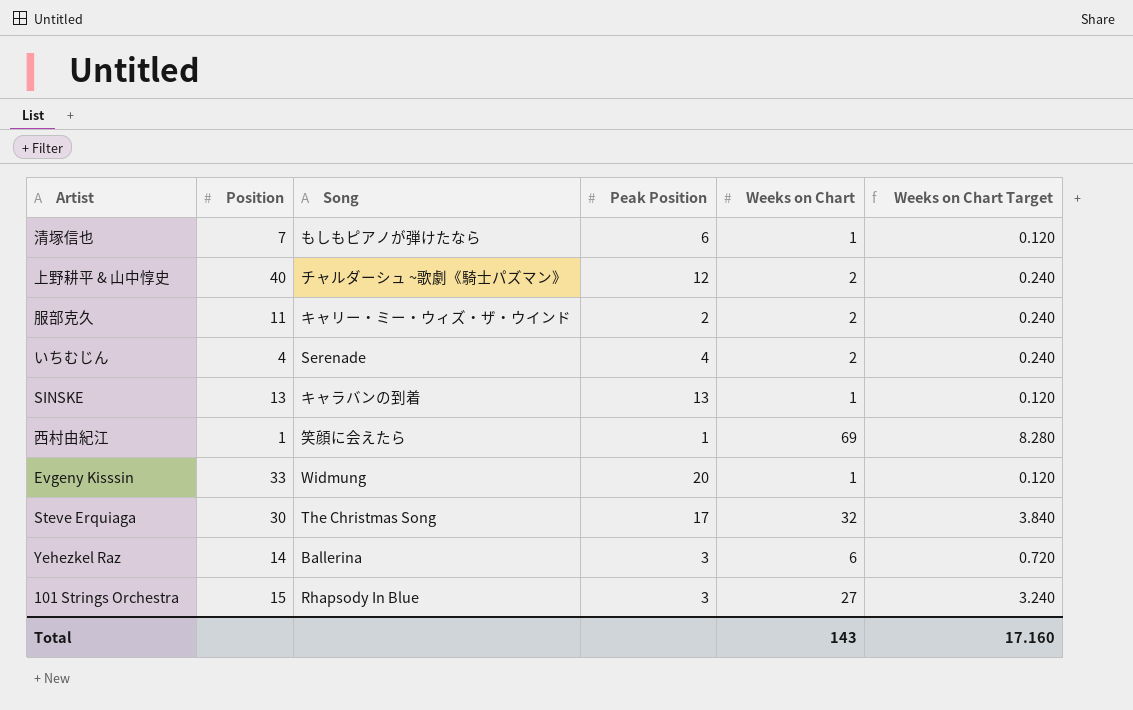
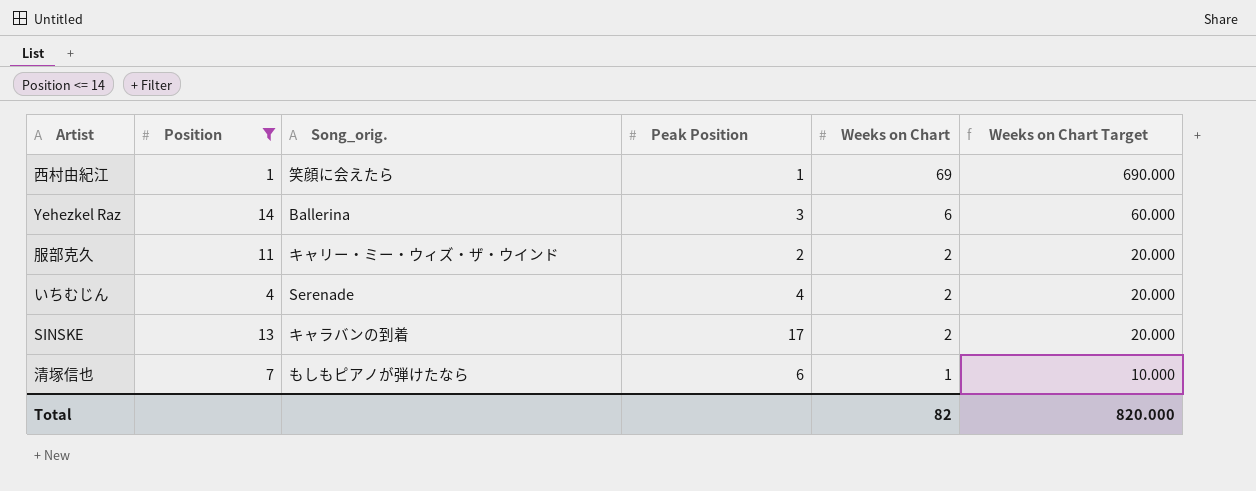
filter: none -> Position <= 14
row order: none -> Weeks on Chart descending
column name: Song -> Song_orig.
column Weeks on Chart Target | formula: [Weeks on Chart] * 0.12 -> [Weeks on Chart] * 10
SINSKE | Peak Position: 13 -> 17
SINSKE | Weeks on Chart: 1 -> 2
Total | Weeks on Chart: 143 -> 82
Total | Weeks on Chart Target: 17.160 -> 820.000

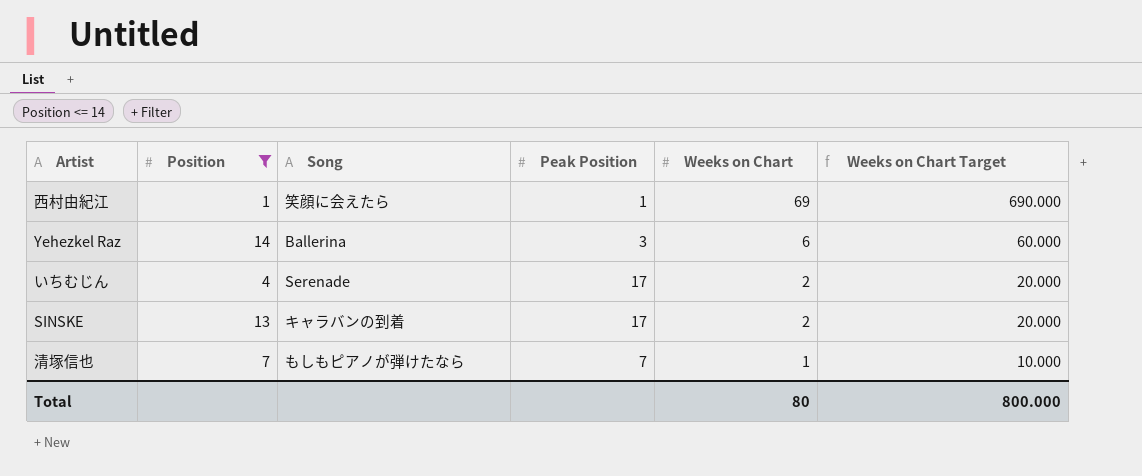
column name: Song_orig. -> Song
row 服部克久: 11 | キャリー・ミー・ウィズ・ザ・ウインド | 2 | 2 | 20.000 -> none
いちむじん | Peak Position: 4 -> 17
清塚信也 | Peak Position: 6 -> 7
Total | Weeks on Chart: 82 -> 80
Total | Weeks on Chart Target: 820.000 -> 800.000

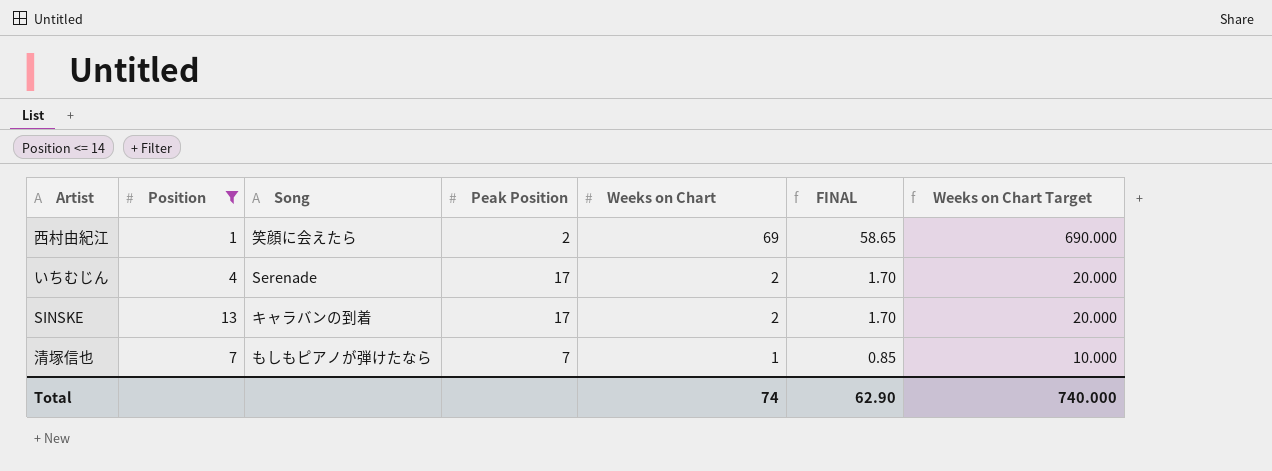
column FINAL | formula: none -> [Weeks on Chart] * 0.85
row Yehezkel Raz: 14 | Ballerina | 3 | 6 | 60.000 -> none
西村由紀江 | Peak Position: 1 -> 2
Total | Weeks on Chart: 80 -> 74
Total | Weeks on Chart Target: 800.000 -> 740.000

